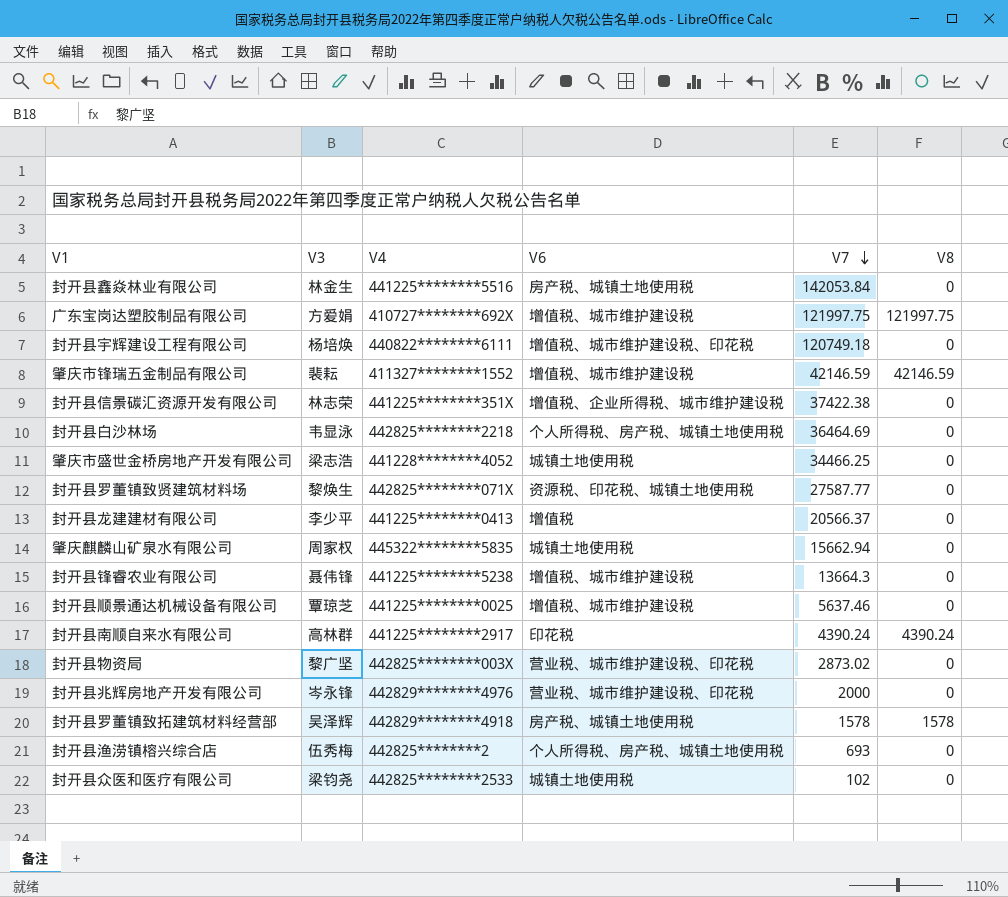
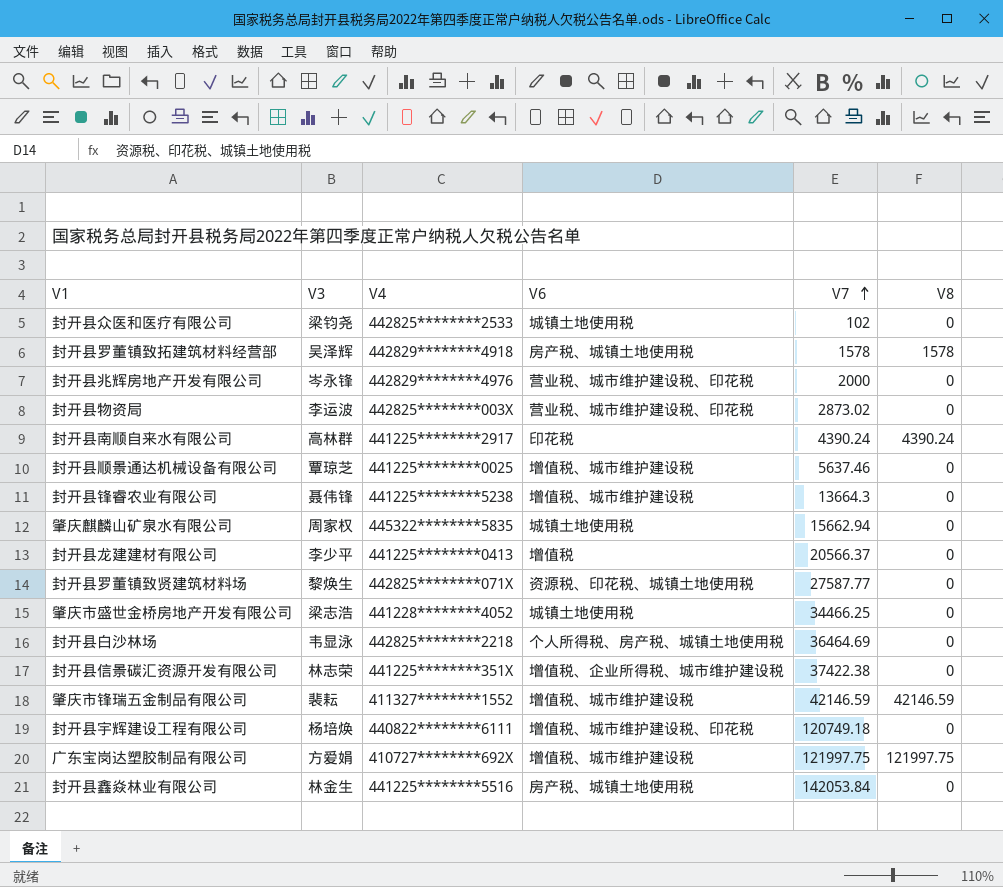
row order: V7 descending -> V7 ascending
row 封开县渔涝镇榕兴综合店: 伍秀梅 | 442825********2 | 个人所得税、房产税、城镇土地使用税 | 693 | 0 -> none
封开县物资局 | V3: 黎广坚 -> 李运波

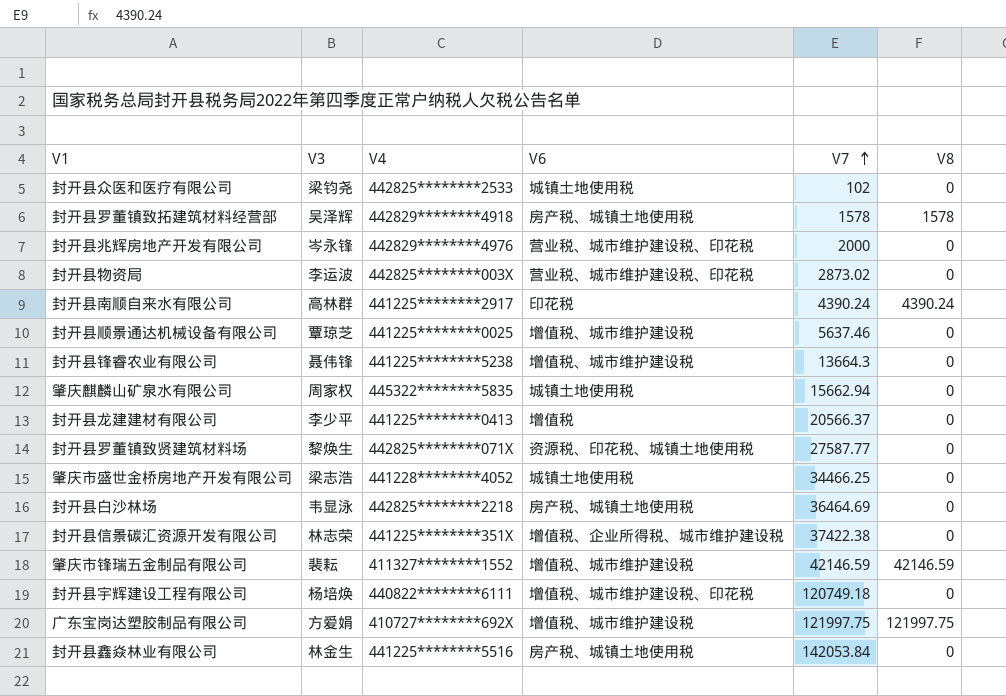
封开县白沙林场 | V6: 个人所得税、房产税、城镇土地使用税 -> 房产税、城镇土地使用税

